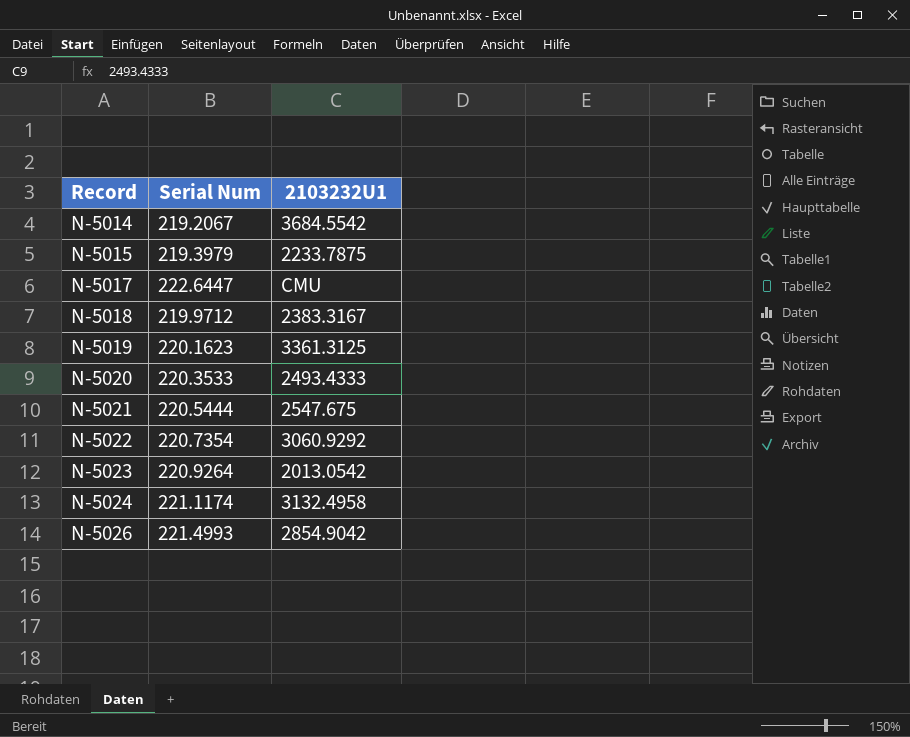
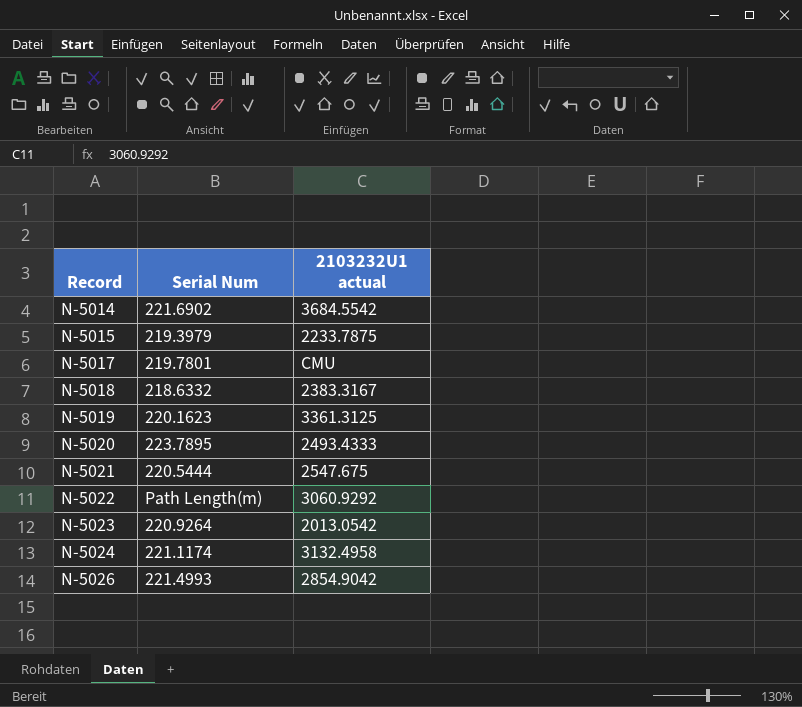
column name: 2103232U1 -> 2103232U1 actual
N-5014 | Serial Num: 219.2067 -> 221.6902
N-5017 | Serial Num: 222.6447 -> 219.7801
N-5018 | Serial Num: 219.9712 -> 218.6332
N-5020 | Serial Num: 220.3533 -> 223.7895
N-5022 | Serial Num: 220.7354 -> Path Length(m)

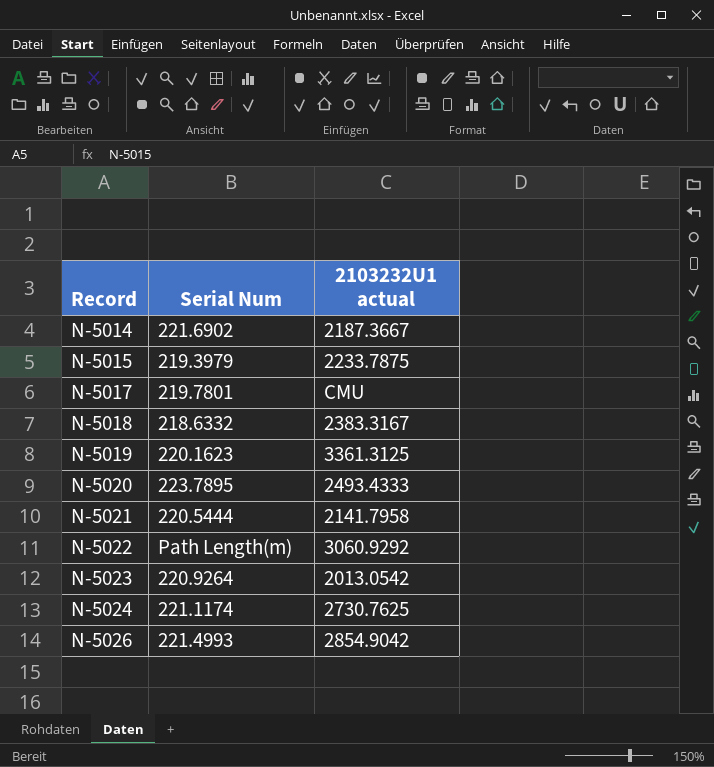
N-5014 | 2103232U1 actual: 3684.5542 -> 2187.3667
N-5021 | 2103232U1 actual: 2547.675 -> 2141.7958
N-5024 | 2103232U1 actual: 3132.4958 -> 2730.7625

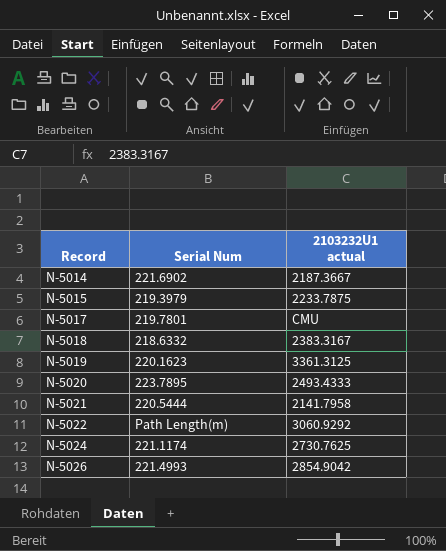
row N-5023: 220.9264 | 2013.0542 -> none

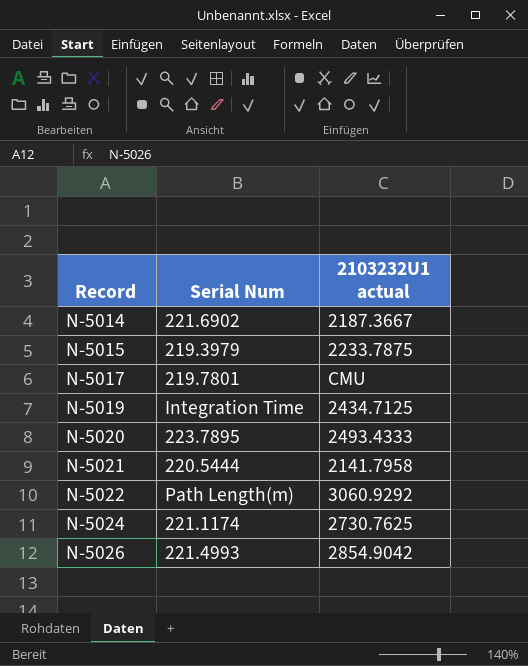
row N-5018: 218.6332 | 2383.3167 -> none
N-5019 | Serial Num: 220.1623 -> Integration Time
N-5019 | 2103232U1 actual: 3361.3125 -> 2434.7125

